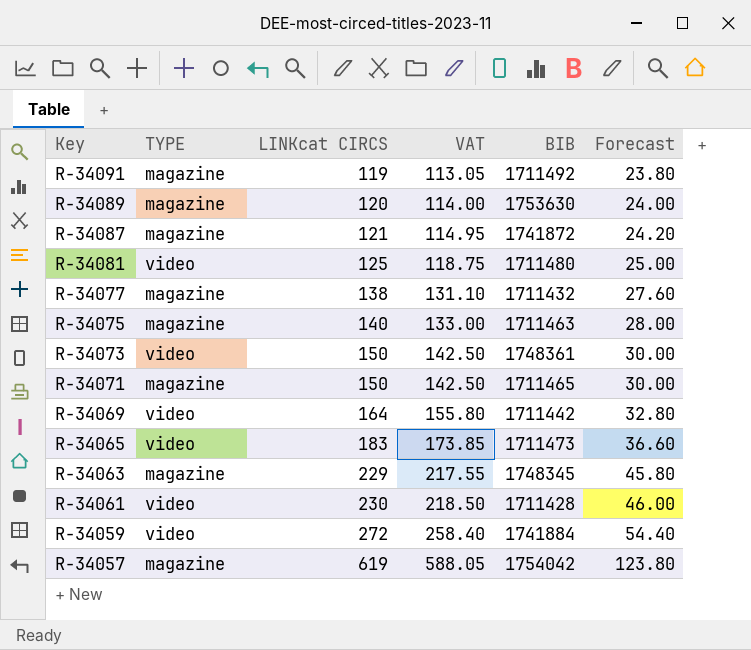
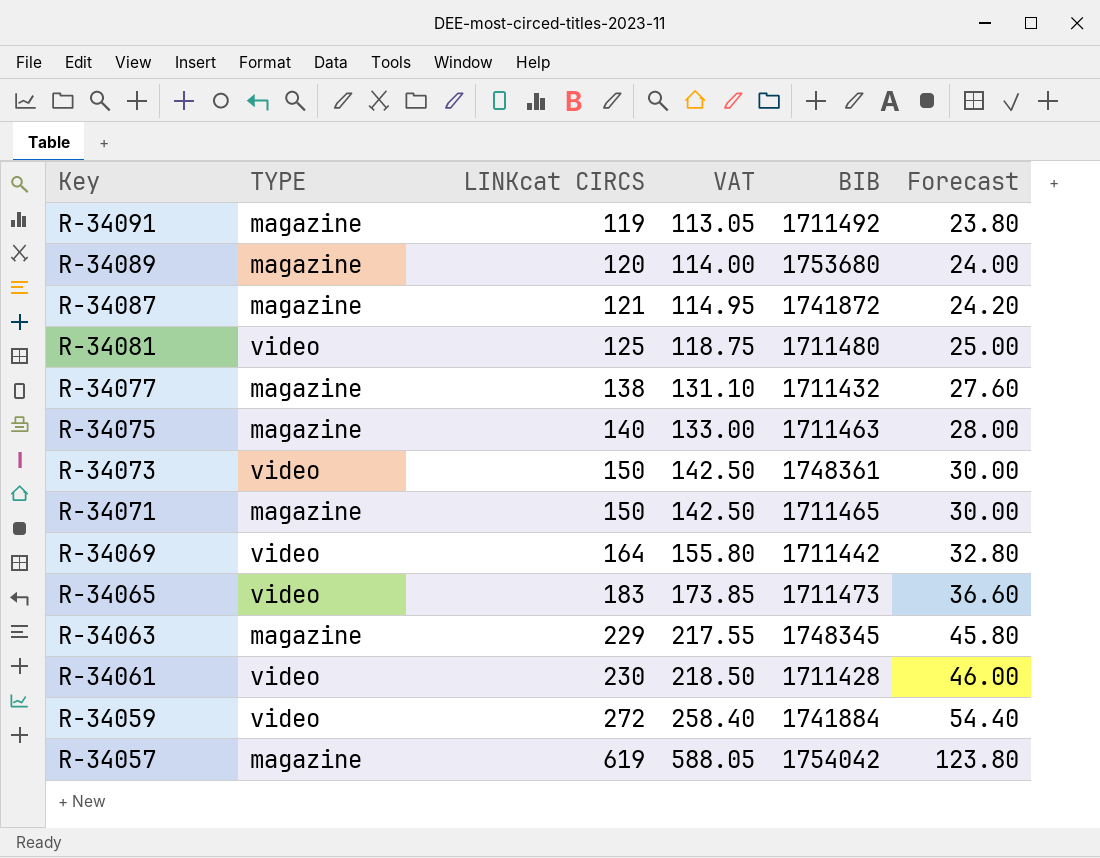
R-34089 | BIB: 1753630 -> 1753680

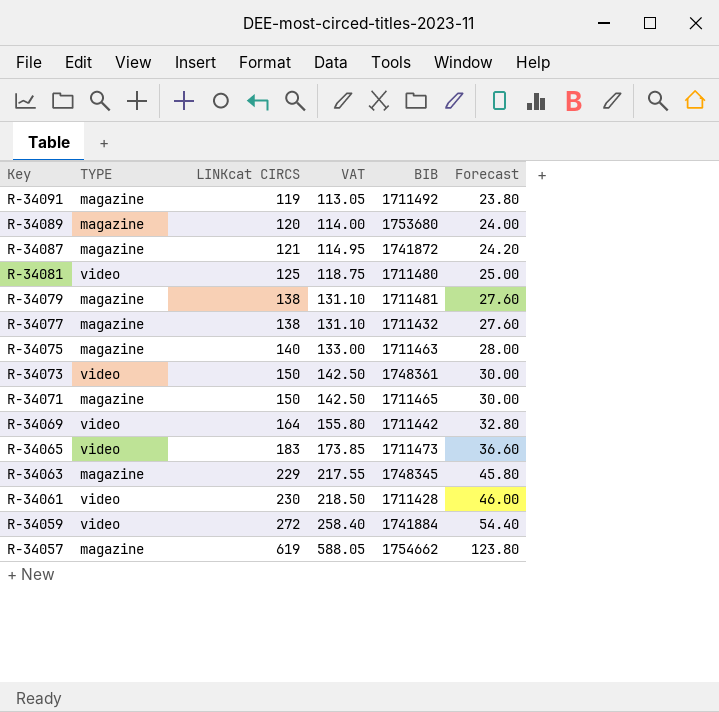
row R-34079: none -> magazine | 138 | 131.10 | 1711481 | 27.60
R-34057 | BIB: 1754042 -> 1754662

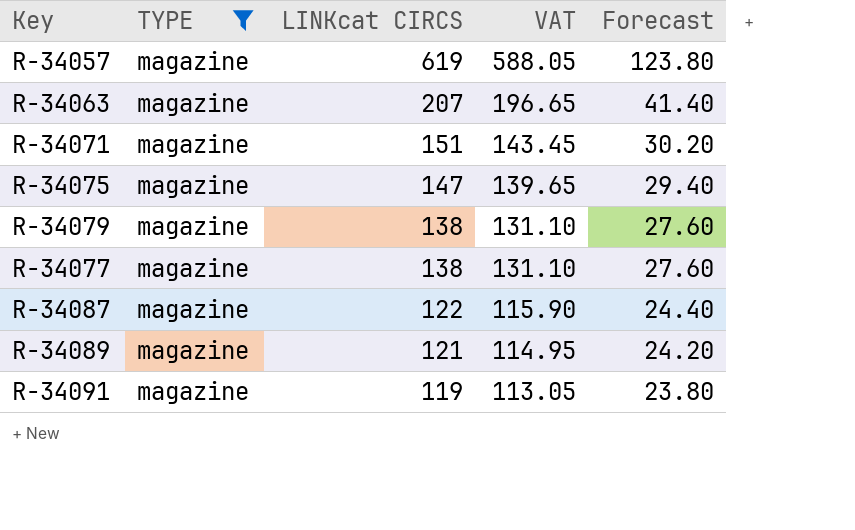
filter: none -> TYPE = magazine
row order: Key descending -> LINKcat CIRCS descending
column BIB | position: 5 -> none
R-34063 | LINKcat CIRCS: 229 -> 207
R-34063 | VAT: 217.55 -> 196.65
R-34063 | Forecast: 45.80 -> 41.40
R-34071 | LINKcat CIRCS: 150 -> 151
R-34071 | VAT: 142.50 -> 143.45
R-34071 | Forecast: 30.00 -> 30.20
R-34075 | LINKcat CIRCS: 140 -> 147
R-34075 | VAT: 133.00 -> 139.65
R-34075 | Forecast: 28.00 -> 29.40
R-34087 | LINKcat CIRCS: 121 -> 122
R-34087 | VAT: 114.95 -> 115.90
R-34087 | Forecast: 24.20 -> 24.40
R-34089 | LINKcat CIRCS: 120 -> 121
R-34089 | VAT: 114.00 -> 114.95
R-34089 | Forecast: 24.00 -> 24.20

